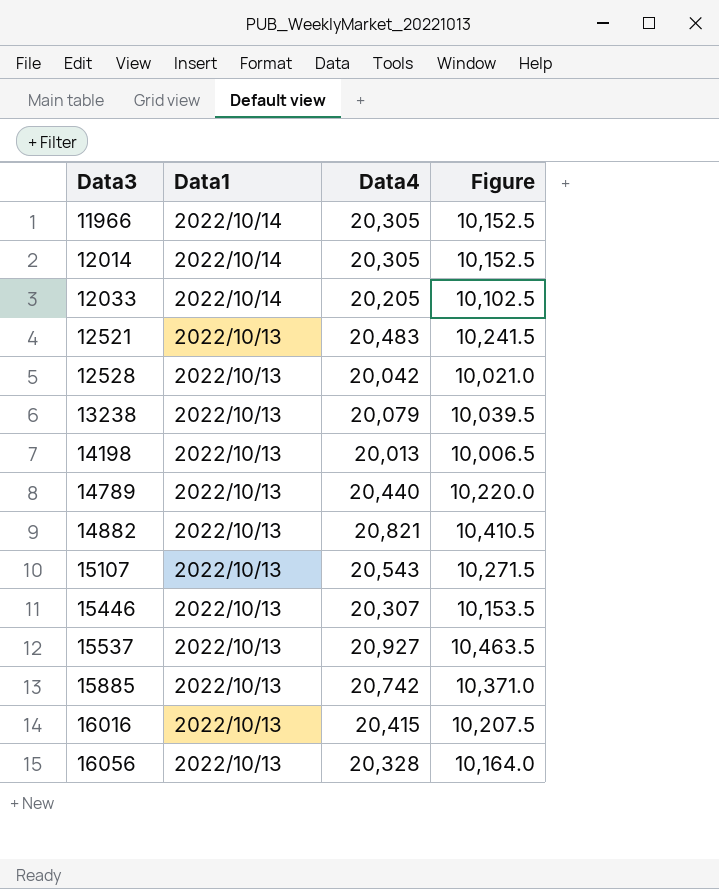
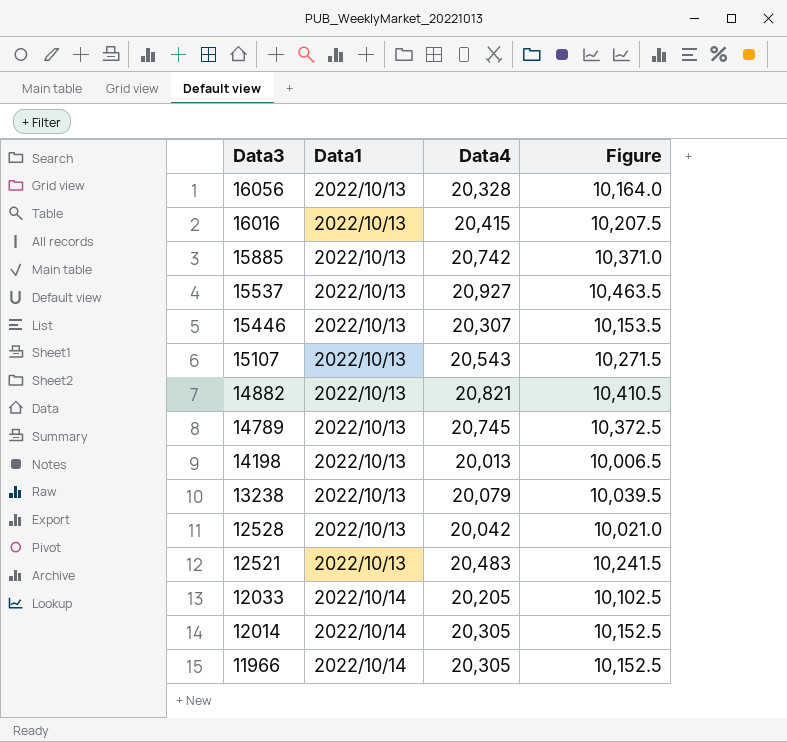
row order: Data3 ascending -> Data3 descending
14789 | Data4: 20,440 -> 20,745
14789 | Figure: 10,220.0 -> 10,372.5

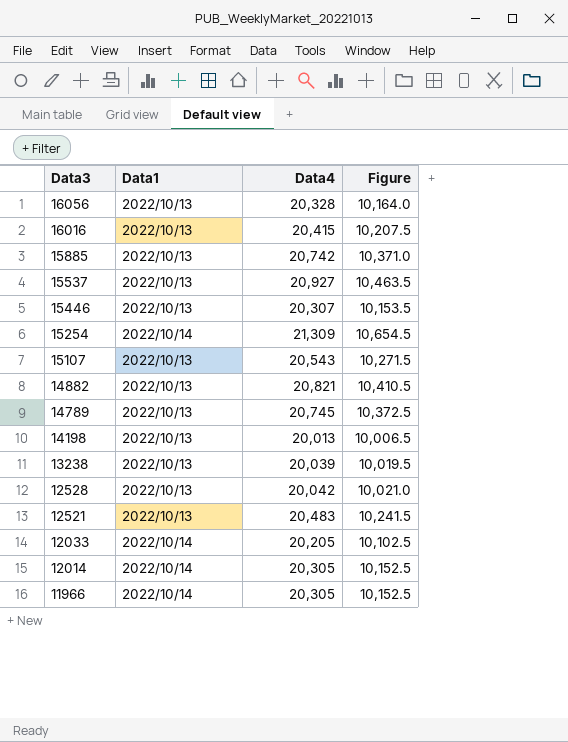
row 15254: none -> 2022/10/14 | 21,309 | 10,654.5
13238 | Data4: 20,079 -> 20,039
13238 | Figure: 10,039.5 -> 10,019.5

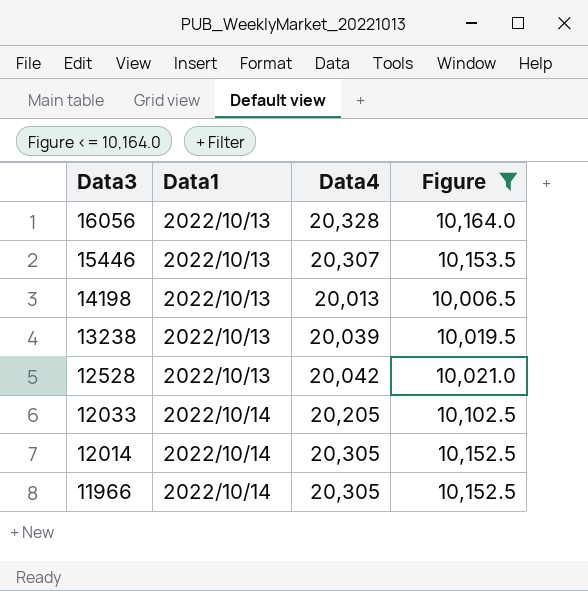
filter: none -> Figure <= 10,164.0

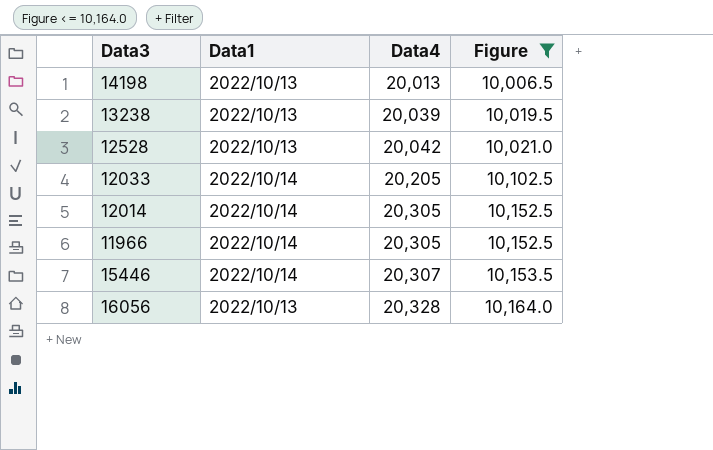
row order: Data3 descending -> Data4 ascending
15446 | Data1: 2022/10/13 -> 2022/10/14

